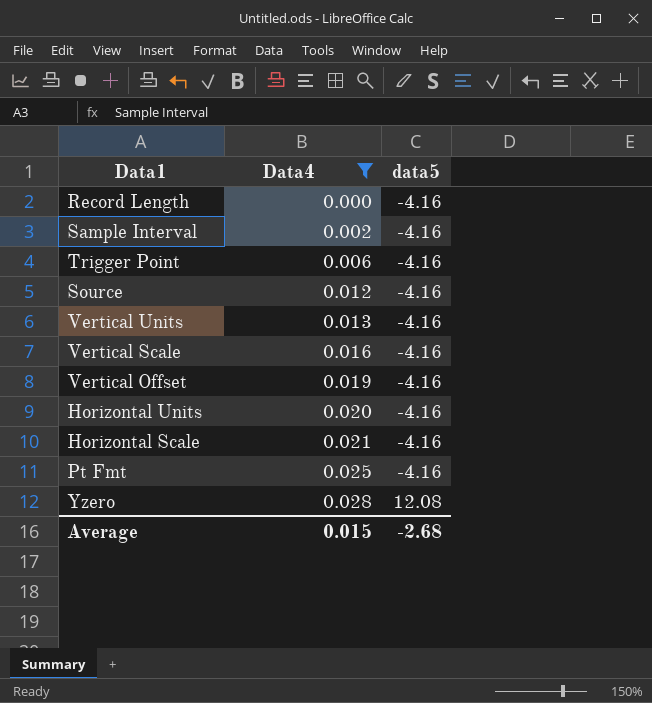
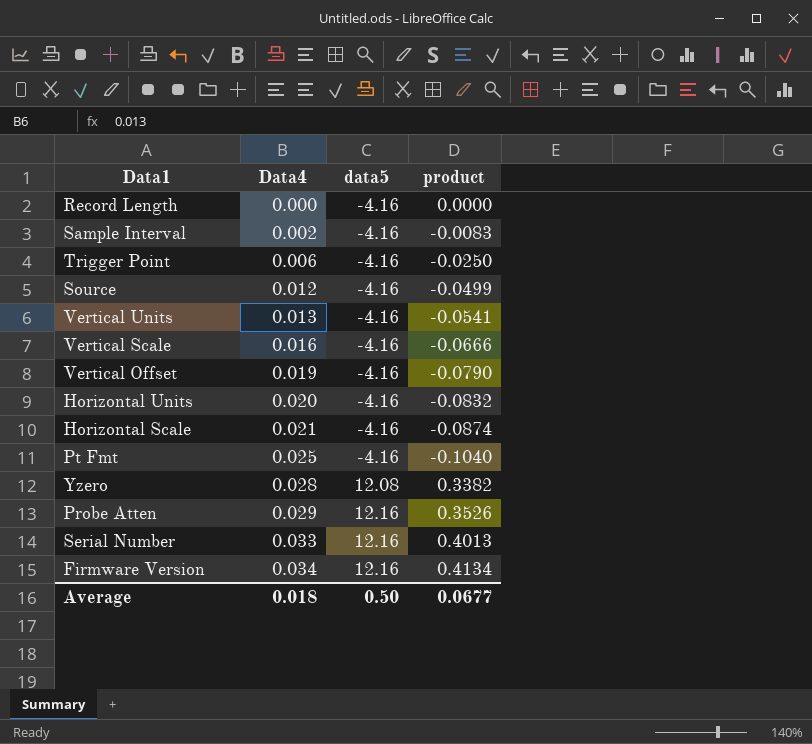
filter: Data4 <= 0.028 -> none
column product | formula: none -> [Data4] * [data5]
Average | Data4: 0.015 -> 0.018
Average | data5: -2.68 -> 0.50

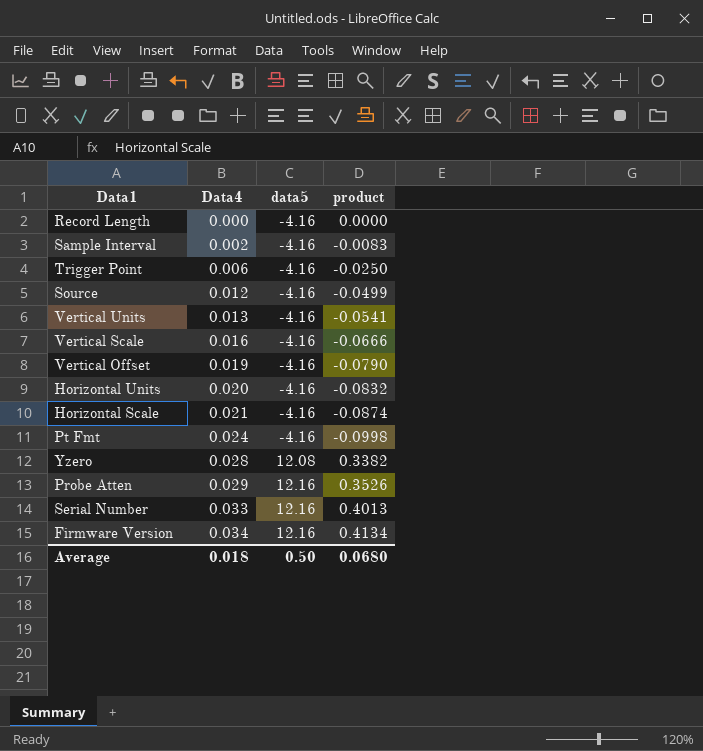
Pt Fmt | Data4: 0.025 -> 0.024
Pt Fmt | product: -0.1040 -> -0.0998
Average | product: 0.0677 -> 0.0680

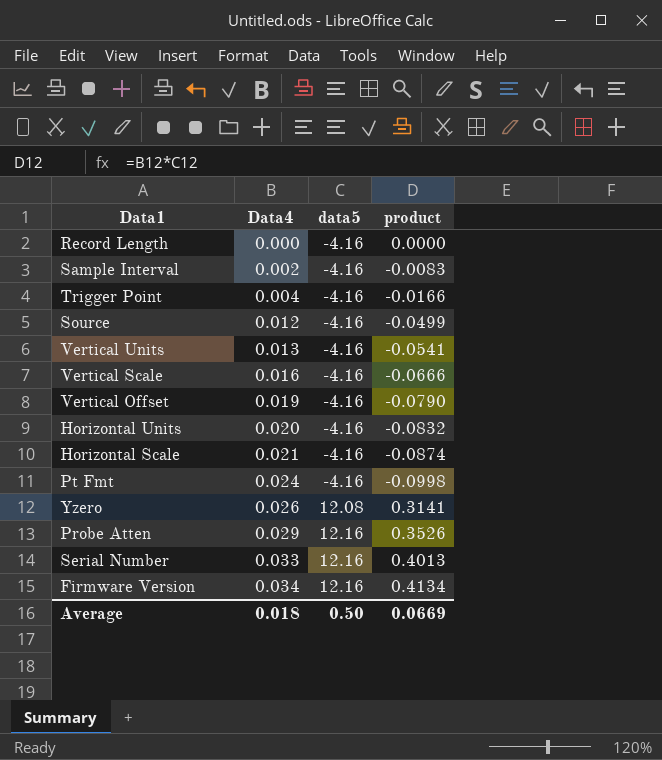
Trigger Point | Data4: 0.006 -> 0.004
Trigger Point | product: -0.0250 -> -0.0166
Yzero | Data4: 0.028 -> 0.026
Yzero | product: 0.3382 -> 0.3141
Average | product: 0.0680 -> 0.0669

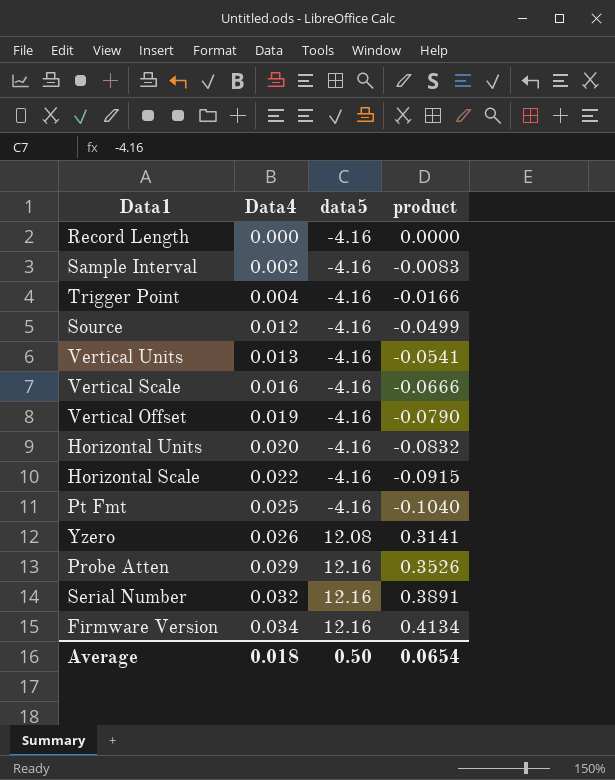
Horizontal Scale | Data4: 0.021 -> 0.022
Horizontal Scale | product: -0.0874 -> -0.0915
Pt Fmt | Data4: 0.024 -> 0.025
Pt Fmt | product: -0.0998 -> -0.1040
Serial Number | Data4: 0.033 -> 0.032
Serial Number | product: 0.4013 -> 0.3891
Average | product: 0.0669 -> 0.0654

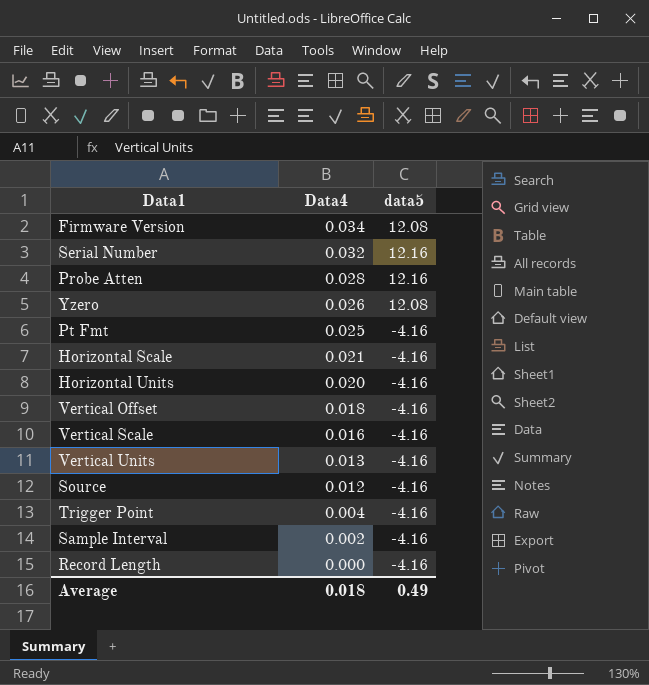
row order: Data4 ascending -> Data4 descending
column product | formula: [Data4] * [data5] -> none
Firmware Version | data5: 12.16 -> 12.08
Probe Atten | Data4: 0.029 -> 0.028
Horizontal Scale | Data4: 0.022 -> 0.021
Vertical Offset | Data4: 0.019 -> 0.018
Average | data5: 0.50 -> 0.49

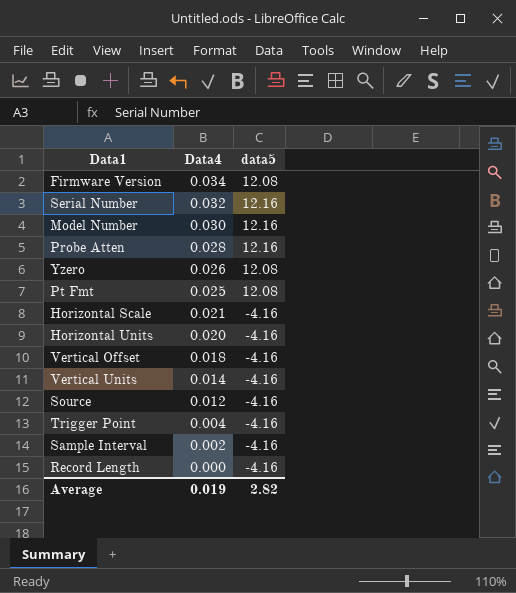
row Vertical Scale: 0.016 | -4.16 -> none
row Model Number: none -> 0.030 | 12.16
Pt Fmt | data5: -4.16 -> 12.08
Vertical Units | Data4: 0.013 -> 0.014
Average | Data4: 0.018 -> 0.019
Average | data5: 0.49 -> 2.82

